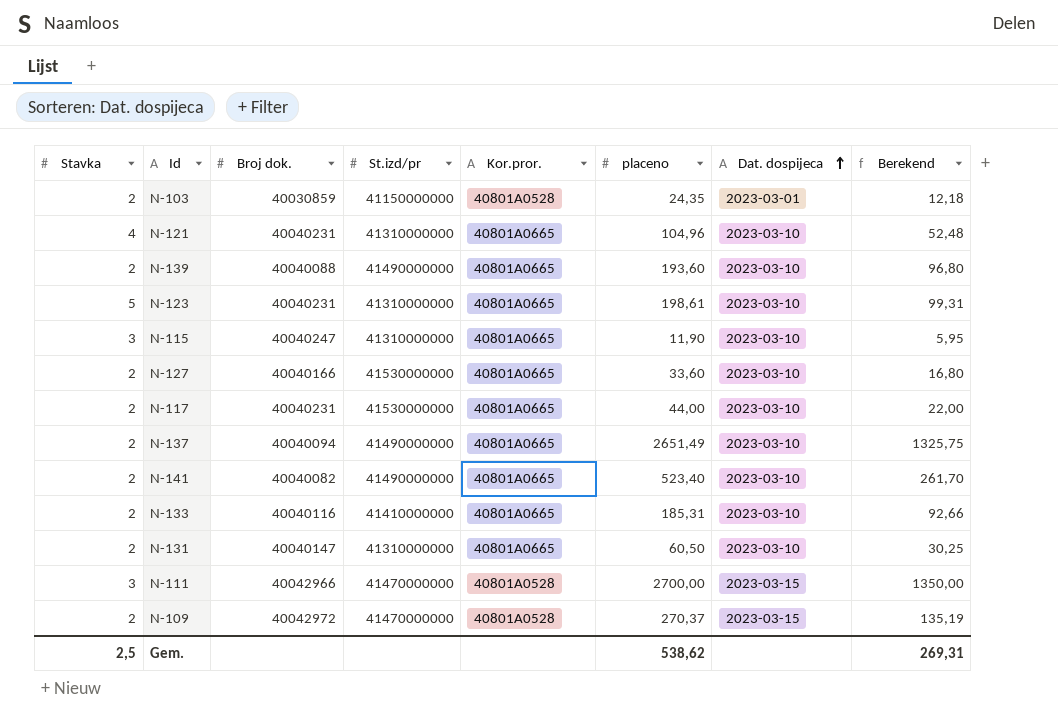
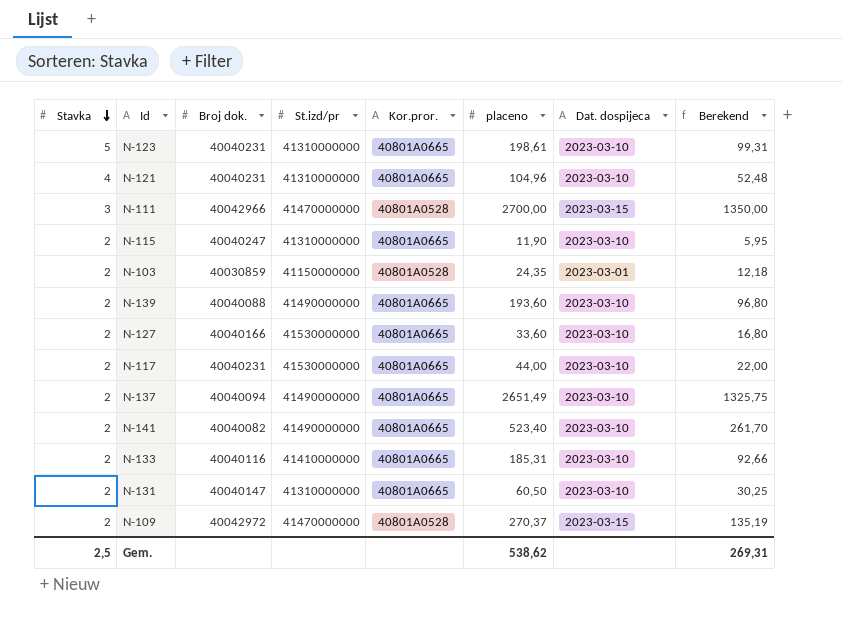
row order: Dat. dospijeca ascending -> Stavka descending
N-115 | Stavka: 3 -> 2

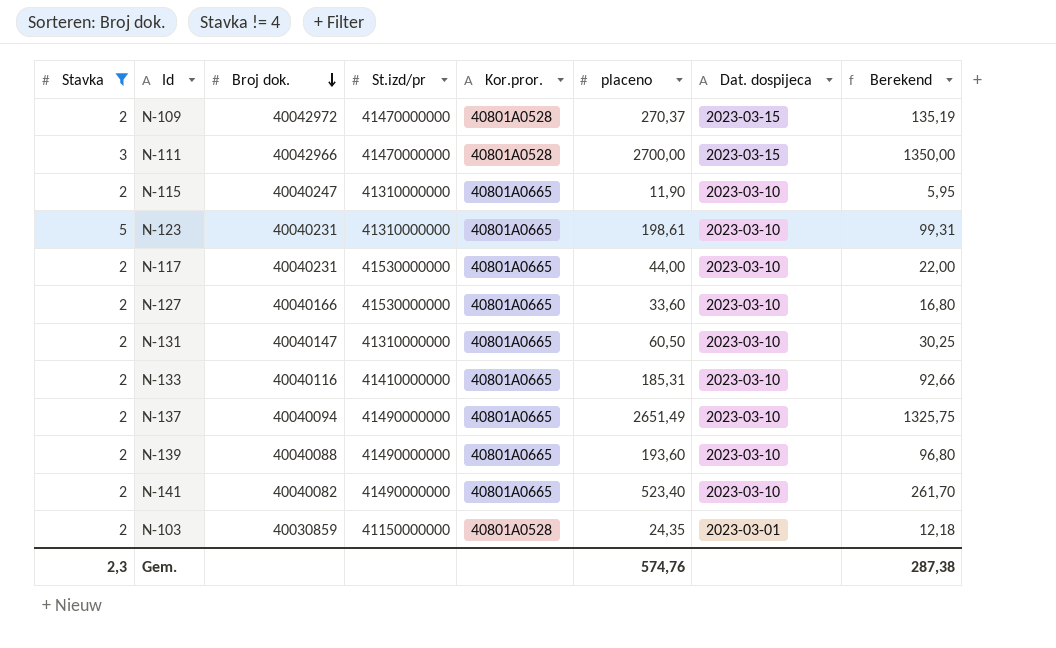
filter: none -> Stavka != 4
row order: Stavka descending -> Broj dok. descending
Gem. | Stavka: 2,5 -> 2,3
Gem. | placeno: 538,62 -> 574,76
Gem. | Berekend: 269,31 -> 287,38

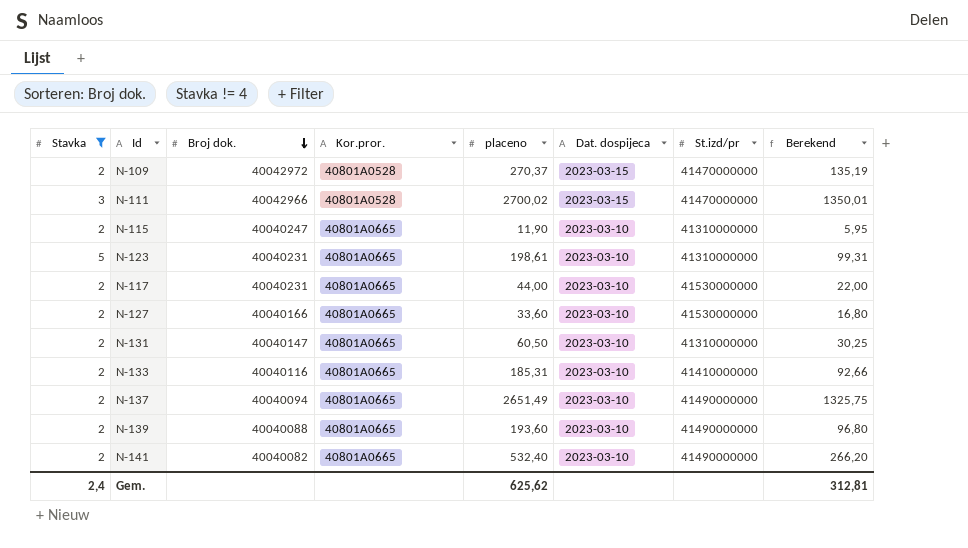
column St.izd/pr | position: 4 -> 7
row N-103: 2 | 40030859 | 41150000000 | 40801A0528 | 24,35 | 2023-03-01 | 12,18 -> none
N-111 | placeno: 2700,00 -> 2700,02
N-111 | Berekend: 1350,00 -> 1350,01
N-141 | placeno: 523,40 -> 532,40
N-141 | Berekend: 261,70 -> 266,20
Gem. | Stavka: 2,3 -> 2,4
Gem. | placeno: 574,76 -> 625,62
Gem. | Berekend: 287,38 -> 312,81

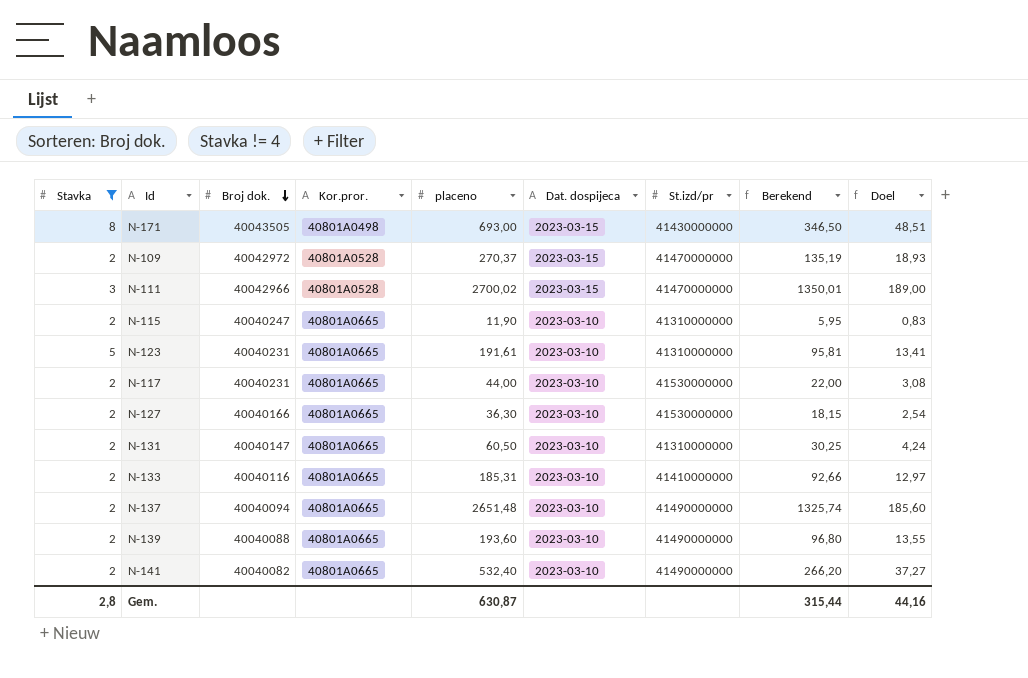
column Doel | formula: none -> [placeno] * 0,07
row N-171: none -> 8 | 40043505 | 40801A0498 | 693,00 | 2023-03-15 | 41430000000 | 346,50 | 48,51
N-123 | placeno: 198,61 -> 191,61
N-123 | Berekend: 99,31 -> 95,81
N-127 | placeno: 33,60 -> 36,30
N-127 | Berekend: 16,80 -> 18,15
N-137 | placeno: 2651,49 -> 2651,48
N-137 | Berekend: 1325,75 -> 1325,74
Gem. | Stavka: 2,4 -> 2,8
Gem. | placeno: 625,62 -> 630,87
Gem. | Berekend: 312,81 -> 315,44

